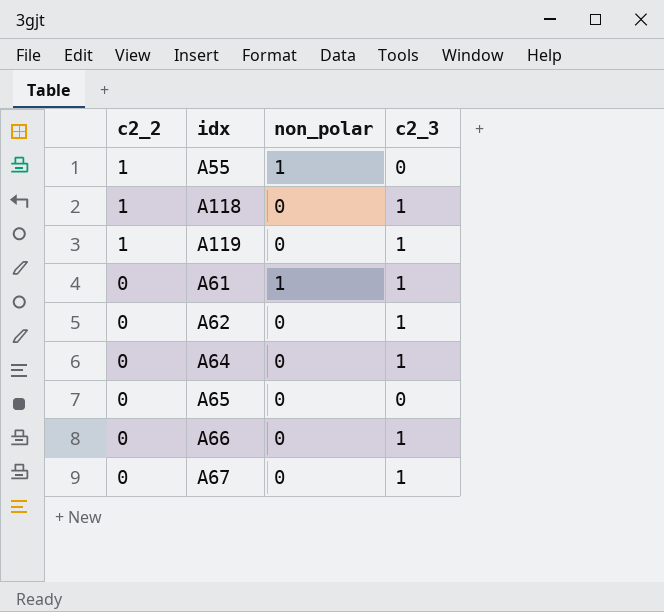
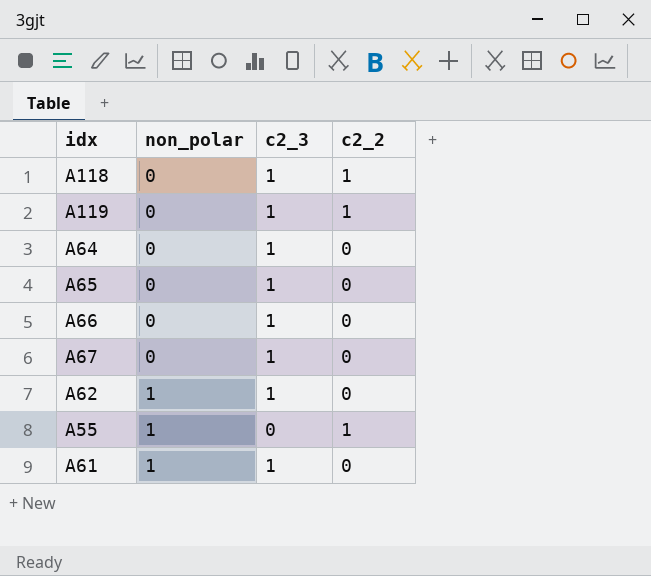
row order: c2_2 descending -> non_polar ascending
column c2_2 | position: 1 -> 4
A65 | c2_3: 0 -> 1
A62 | non_polar: 0 -> 1

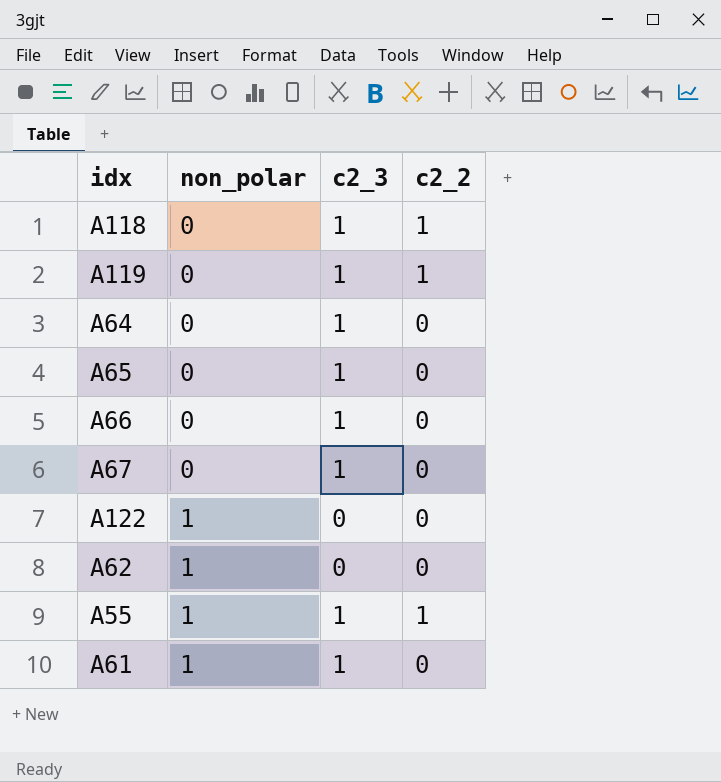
row A122: none -> 1 | 0 | 0
A62 | c2_3: 1 -> 0
A55 | c2_3: 0 -> 1

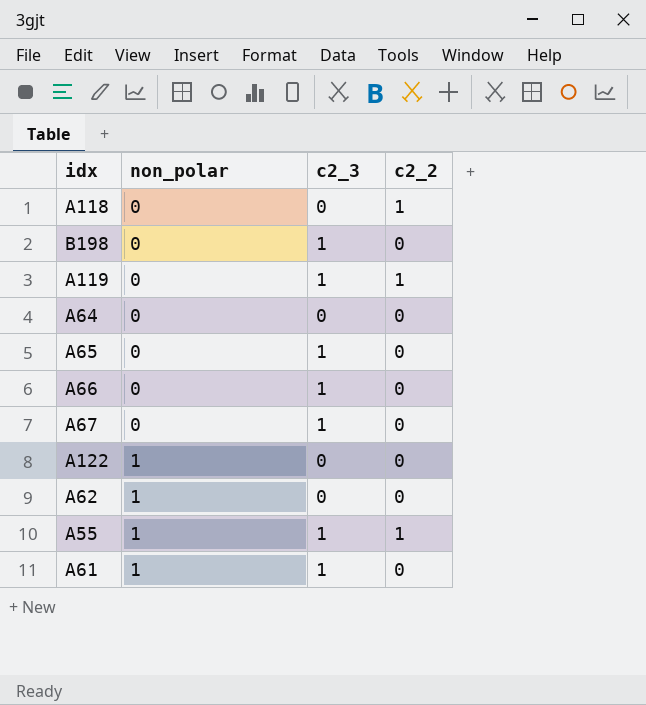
A118 | c2_3: 1 -> 0
row B198: none -> 0 | 1 | 0
A64 | c2_3: 1 -> 0

